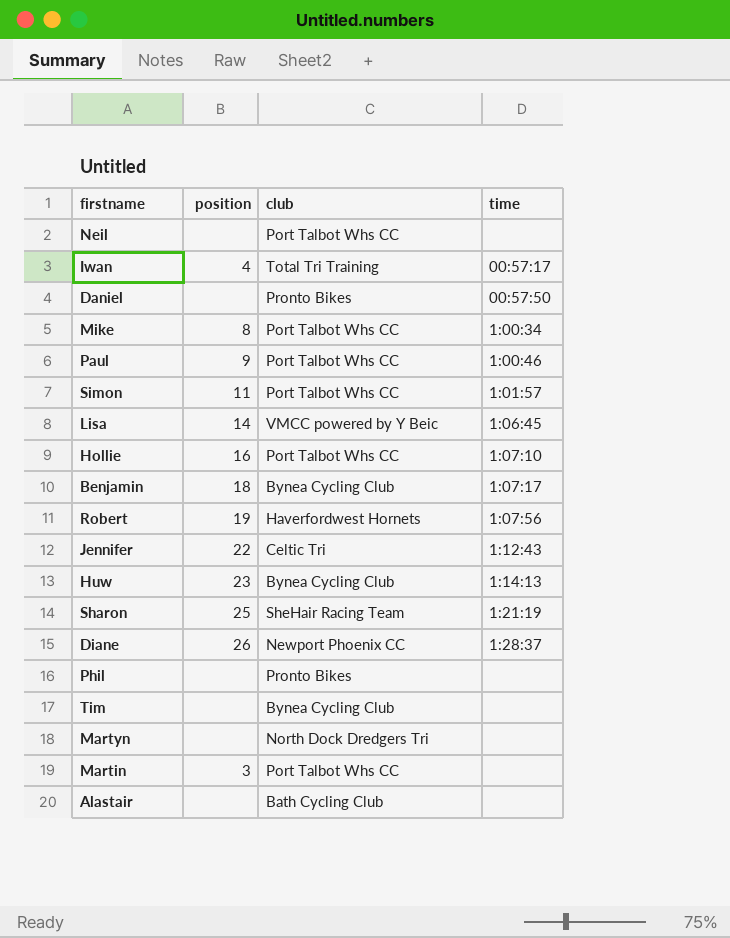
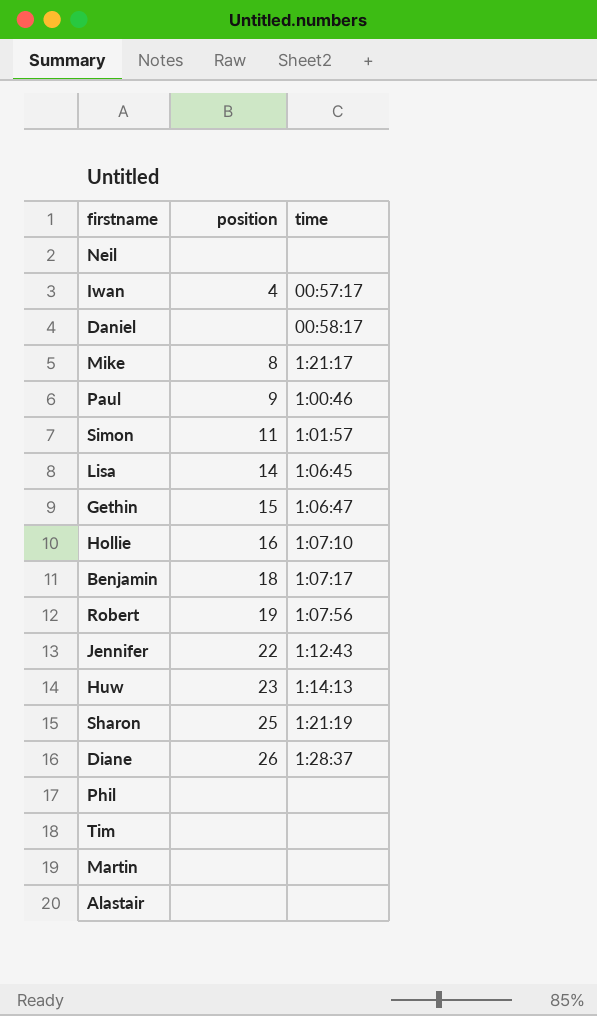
column club | position: 3 -> none
row Martyn: none | North Dock Dredgers Tri | none -> none
Daniel | time: 00:57:50 -> 00:58:17
Mike | time: 1:00:34 -> 1:21:17
row Gethin: none -> 15 | 1:06:47
Martin | position: 3 -> none

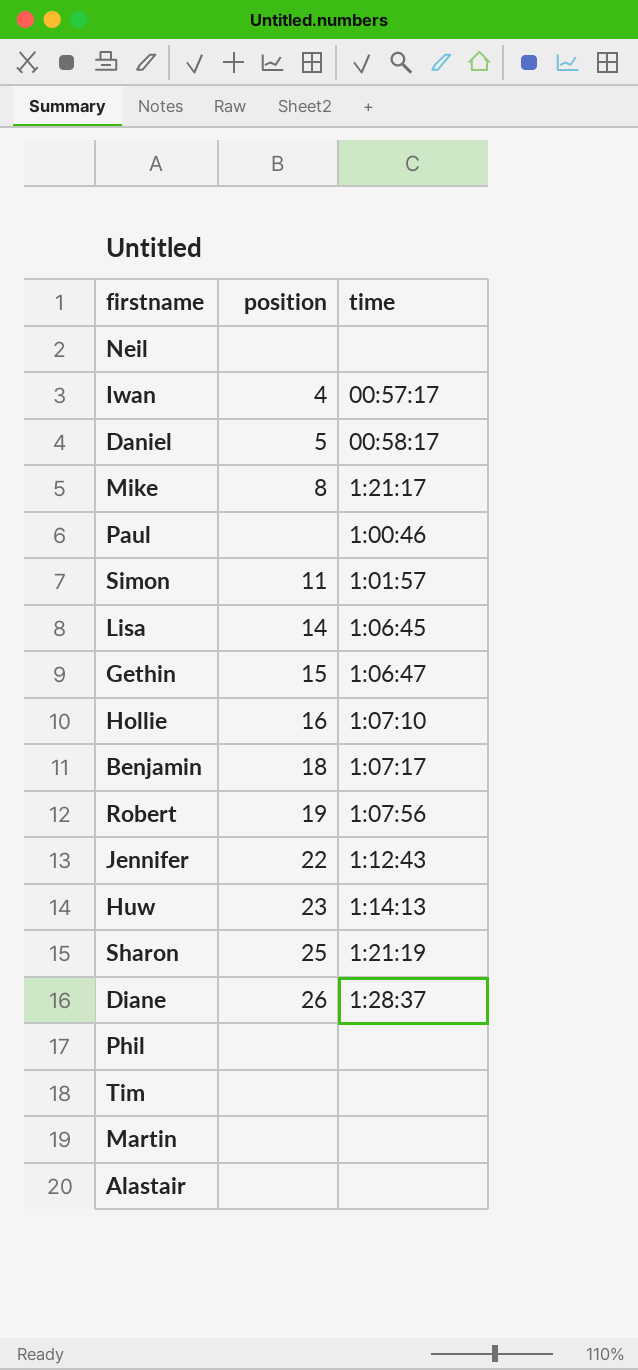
Daniel | position: none -> 5
Paul | position: 9 -> none

